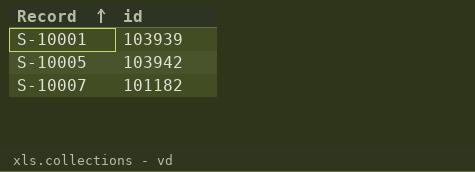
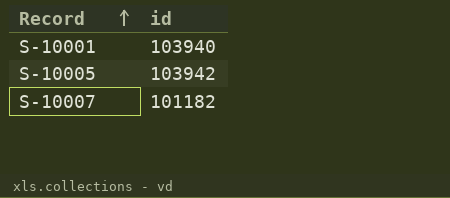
S-10001 | id: 103939 -> 103940

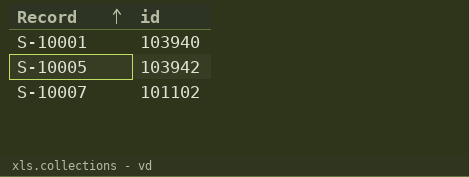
S-10007 | id: 101182 -> 101102

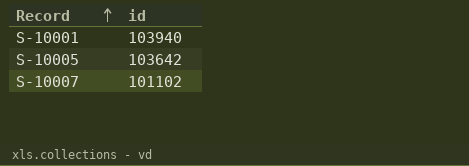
S-10005 | id: 103942 -> 103642

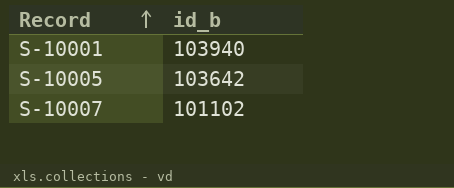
column name: id -> id_b

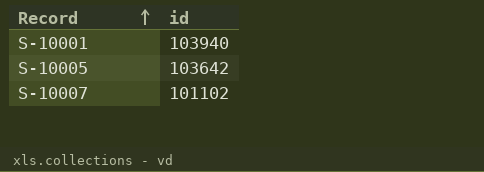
column name: id_b -> id

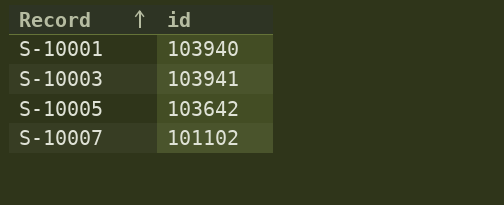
row S-10003: none -> 103941

